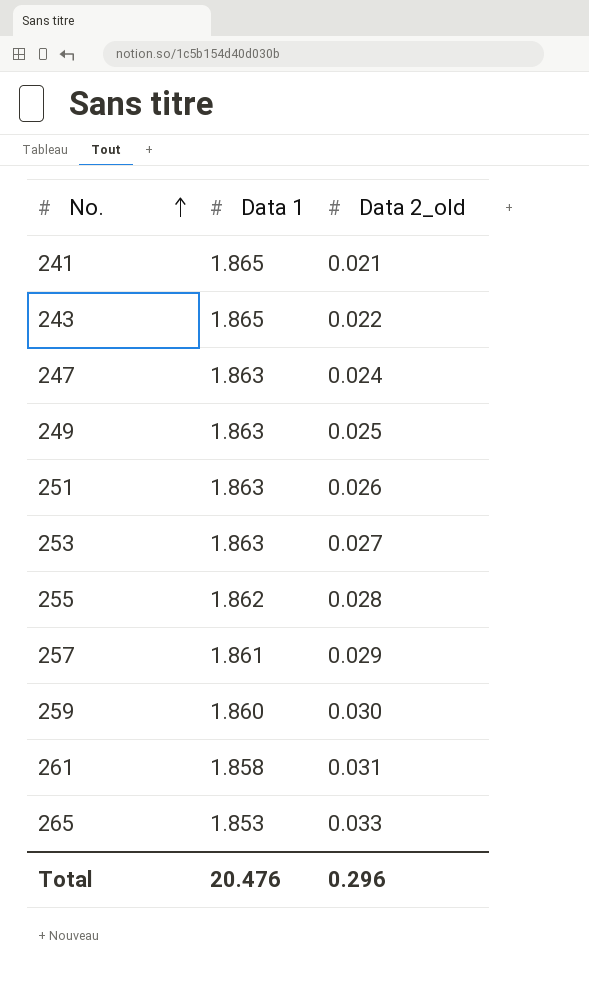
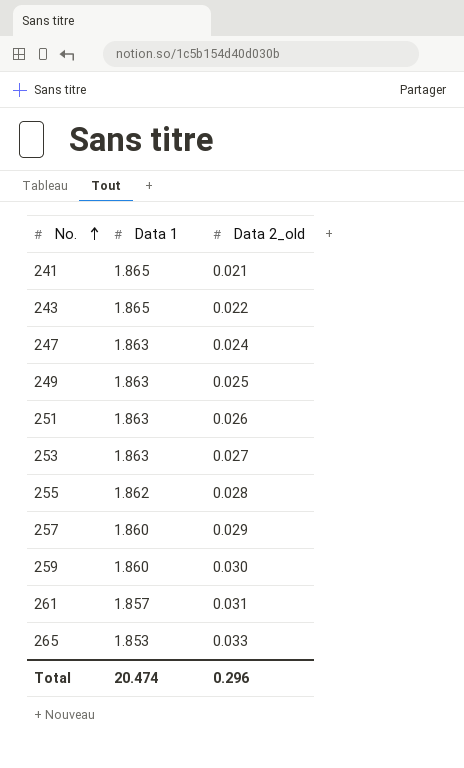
257 | Data 1: 1.861 -> 1.860
261 | Data 1: 1.858 -> 1.857
Total | Data 1: 20.476 -> 20.474

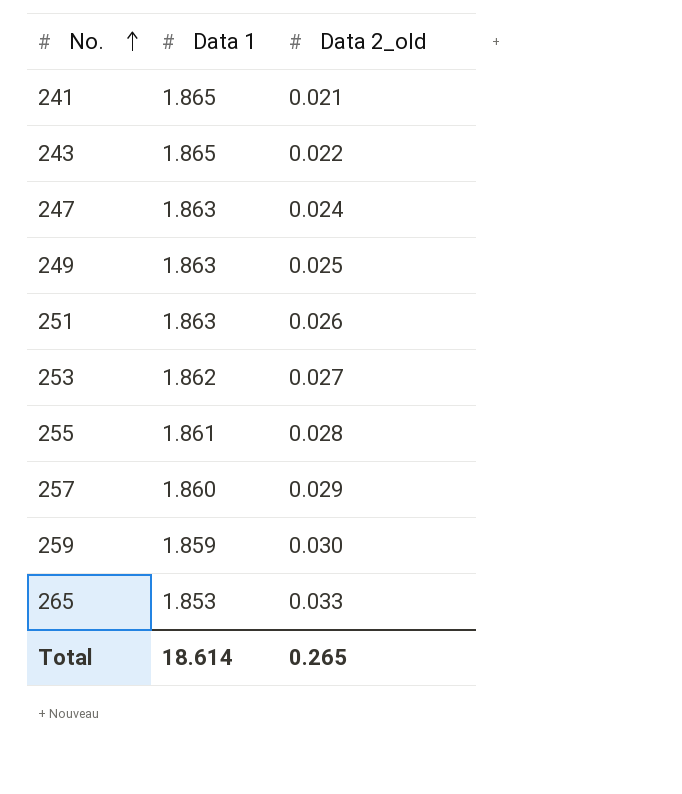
row 261: 1.857 | 0.031 -> none
253 | Data 1: 1.863 -> 1.862
255 | Data 1: 1.862 -> 1.861
259 | Data 1: 1.860 -> 1.859
Total | Data 1: 20.474 -> 18.614
Total | Data 2_old: 0.296 -> 0.265

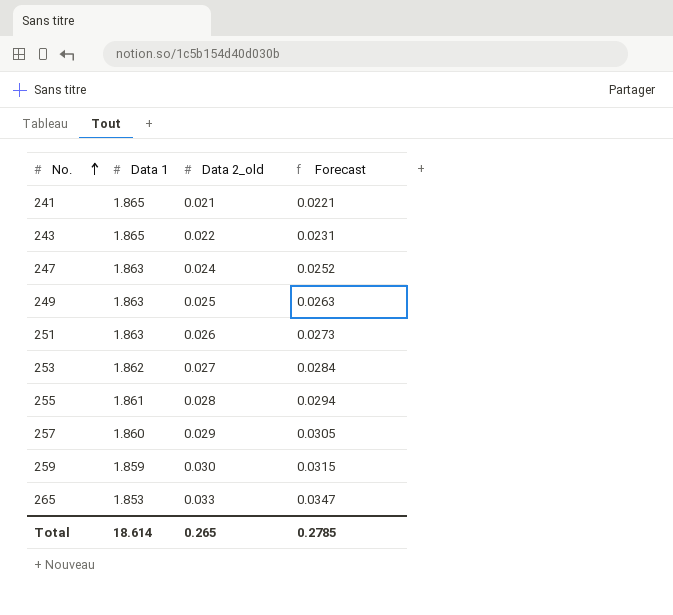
column Forecast | formula: none -> [Data 2_old] * 1.05

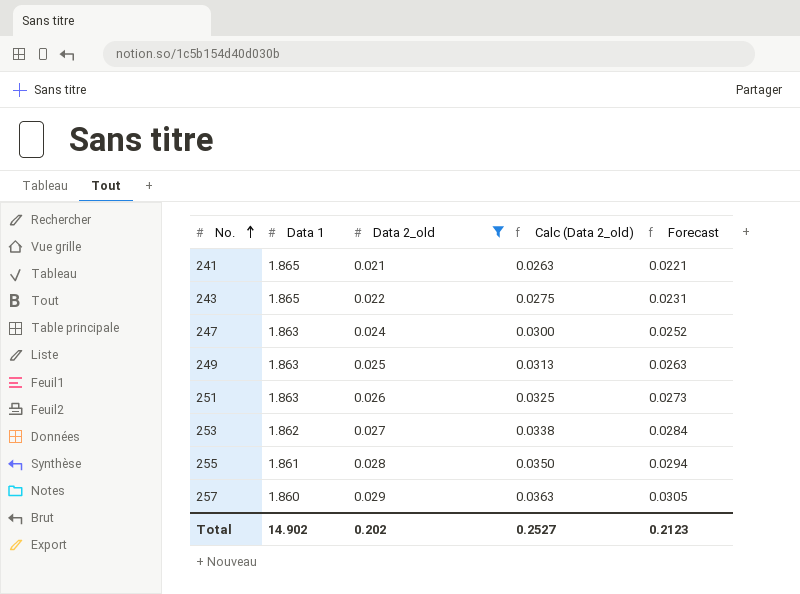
filter: none -> Data 2_old <= 0.029
column Calc (Data 2_old) | formula: none -> [Data 2_old] * 1.25
Total | Data 1: 18.614 -> 14.902
Total | Data 2_old: 0.265 -> 0.202
Total | Forecast: 0.2785 -> 0.2123

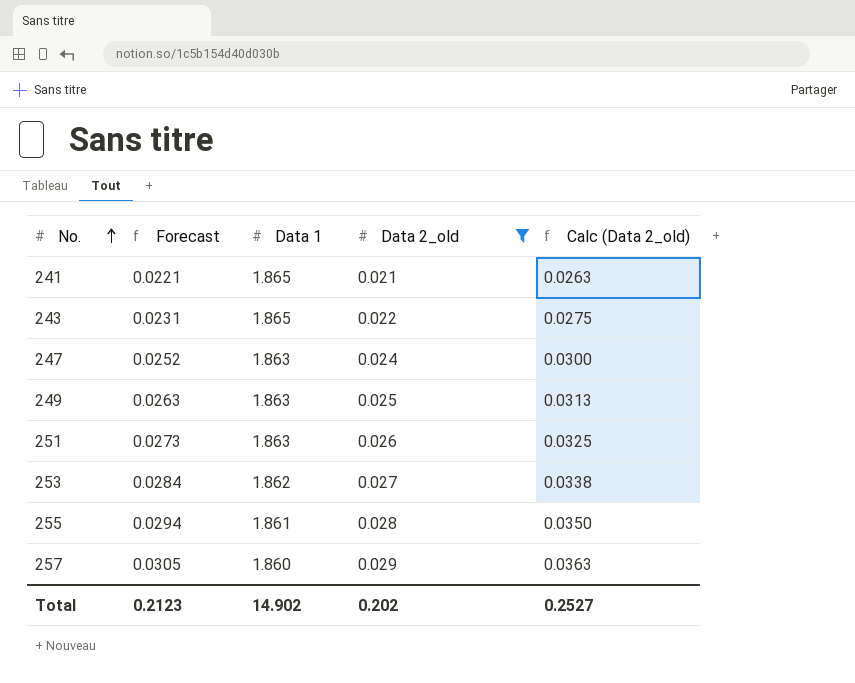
column Forecast | position: 5 -> 2

